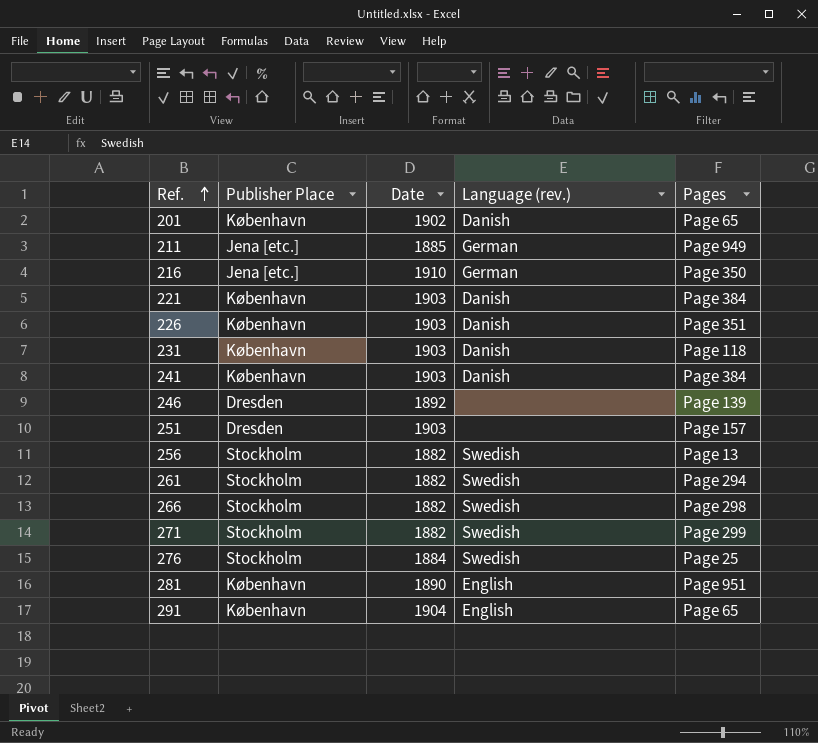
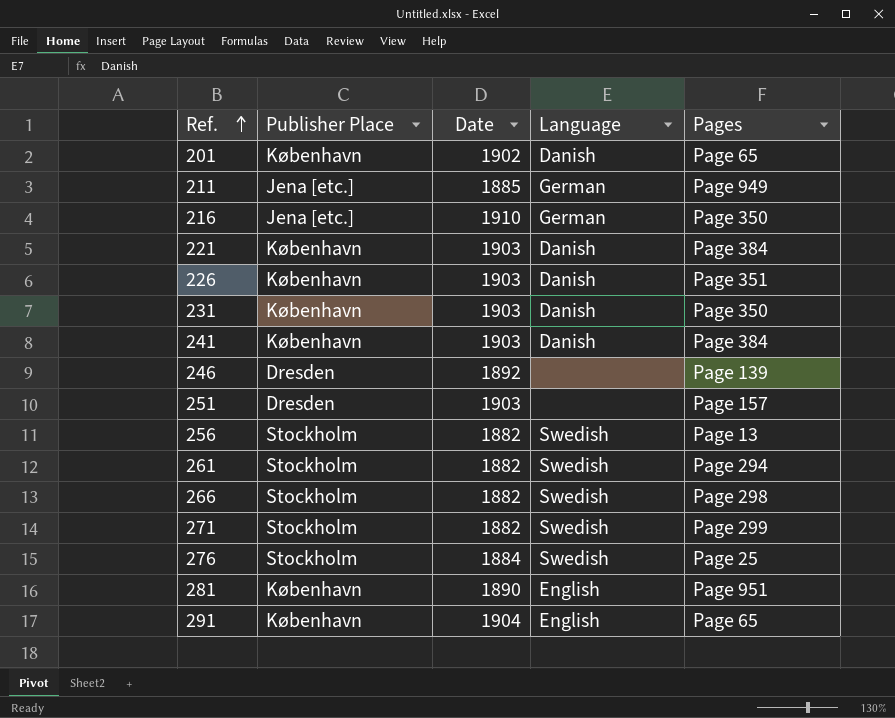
column name: Language (rev.) -> Language
231 | Pages: Page 118 -> Page 350

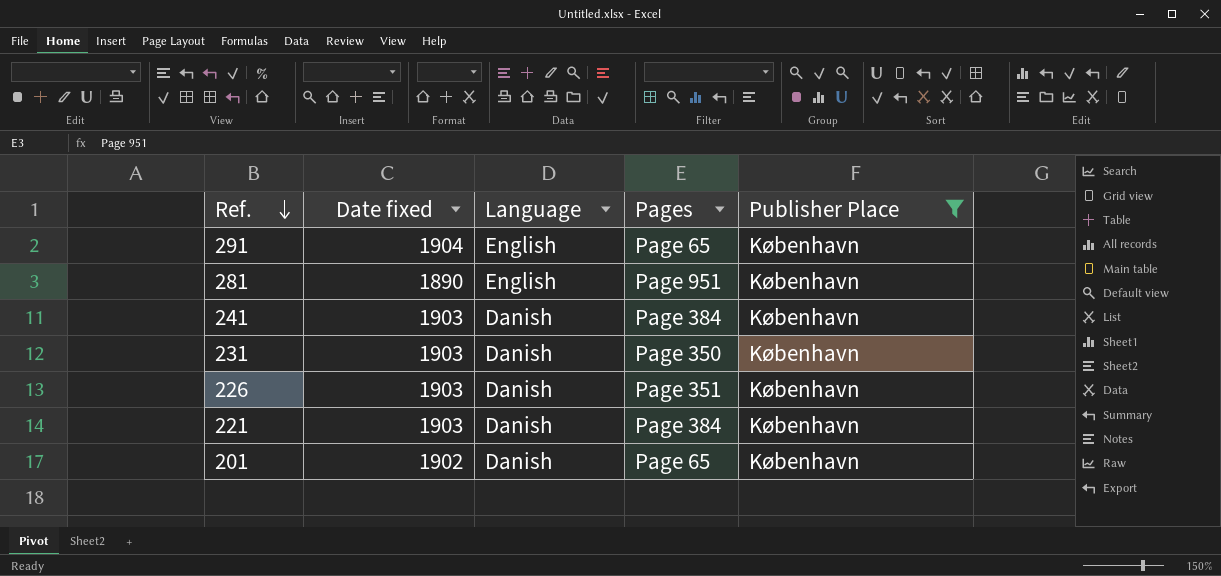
filter: none -> Publisher Place = København
row order: Ref. ascending -> Ref. descending
column name: Date -> Date fixed
column Publisher Place | position: 2 -> 5

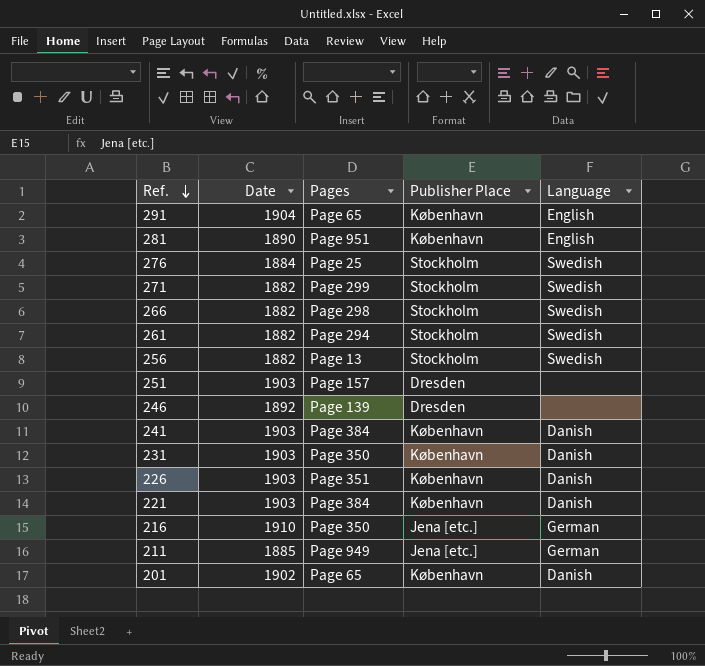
filter: Publisher Place = København -> none
column name: Date fixed -> Date
column Language | position: 3 -> 5

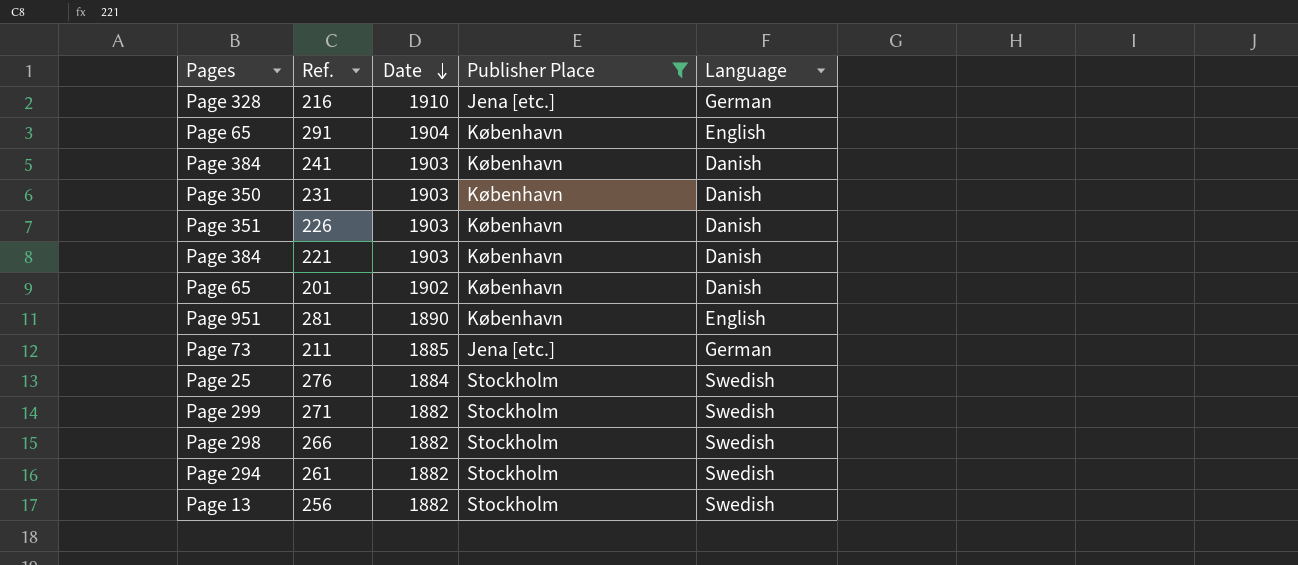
filter: none -> Publisher Place != Dresden
row order: Ref. descending -> Date descending
column Pages | position: 3 -> 1
216 | Pages: Page 350 -> Page 328
211 | Pages: Page 949 -> Page 73

